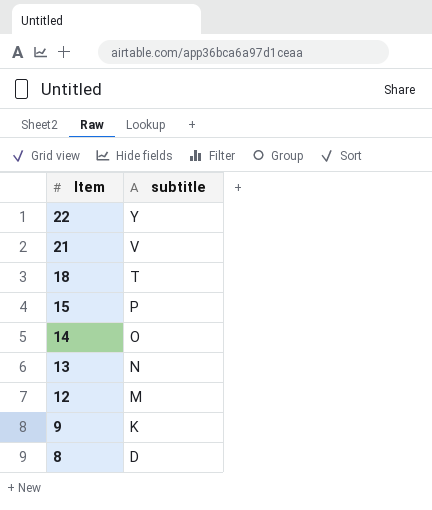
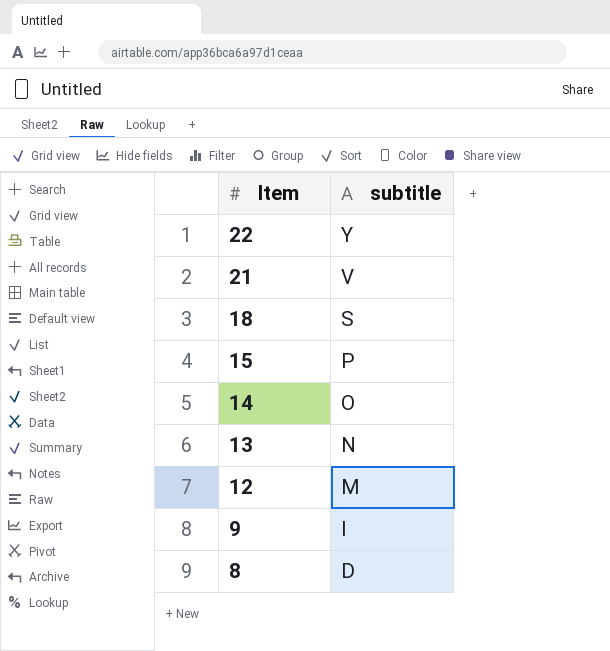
18 | subtitle: T -> S
9 | subtitle: K -> I

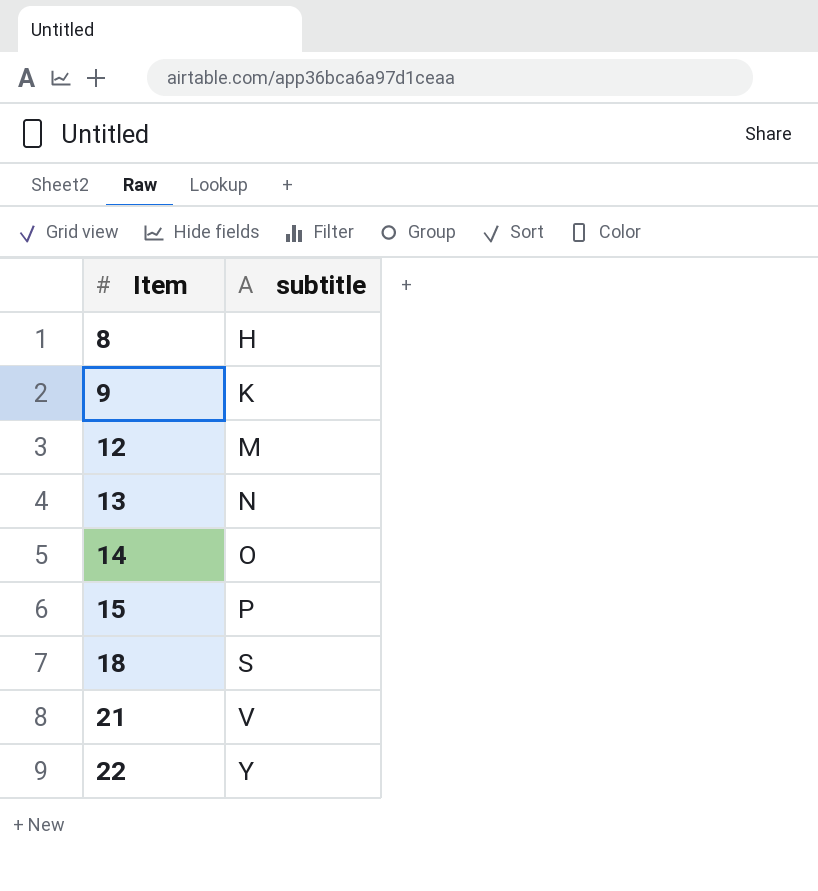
row order: Item descending -> Item ascending
8 | subtitle: D -> H
9 | subtitle: I -> K

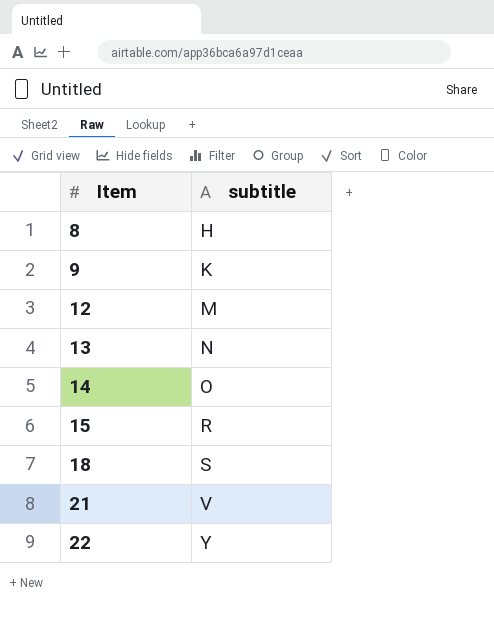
15 | subtitle: P -> R

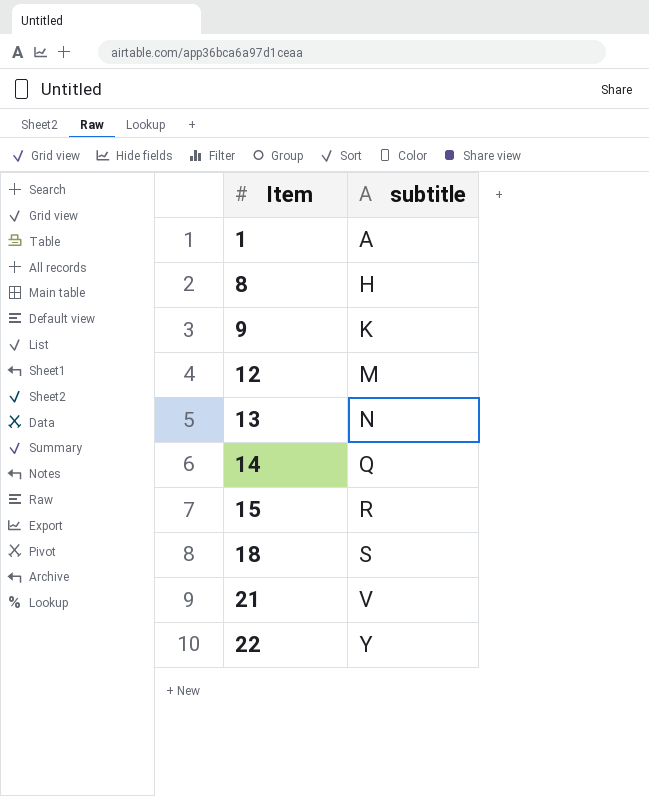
row 1: none -> A
14 | subtitle: O -> Q

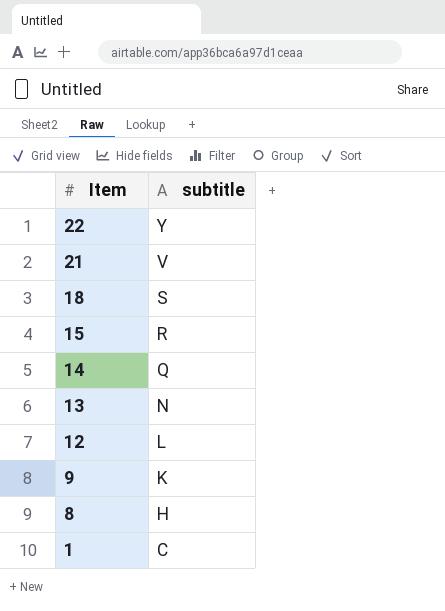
row order: Item ascending -> Item descending
12 | subtitle: M -> L
1 | subtitle: A -> C

